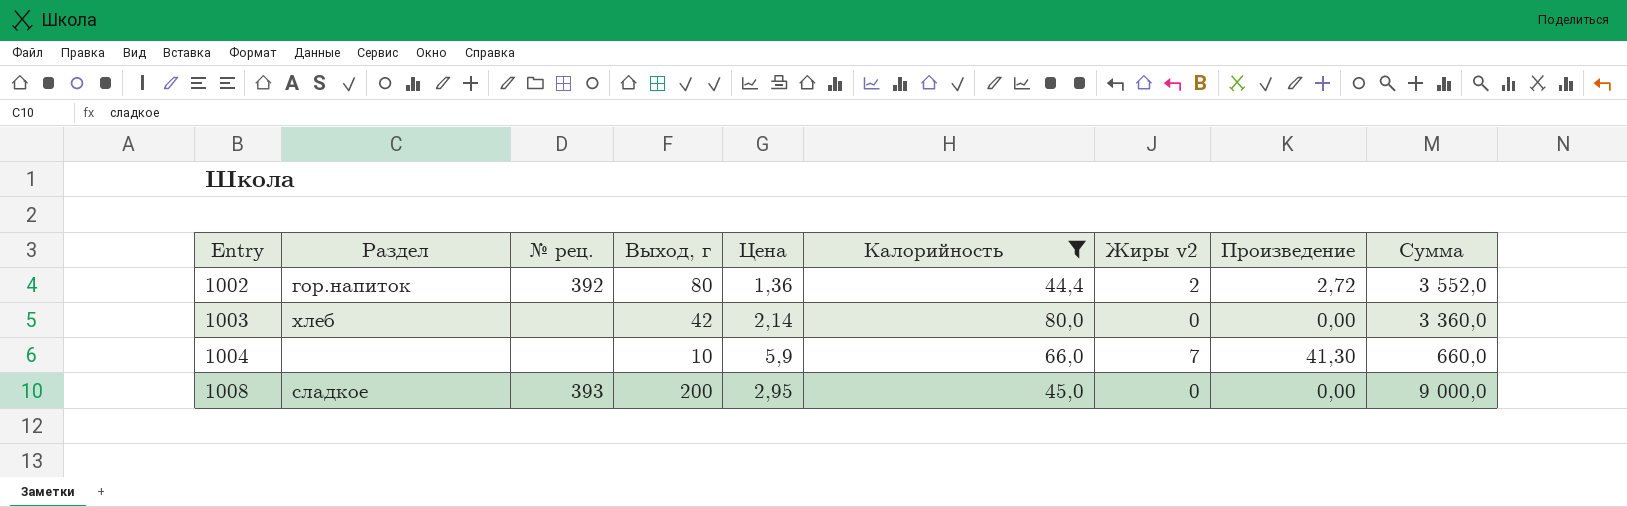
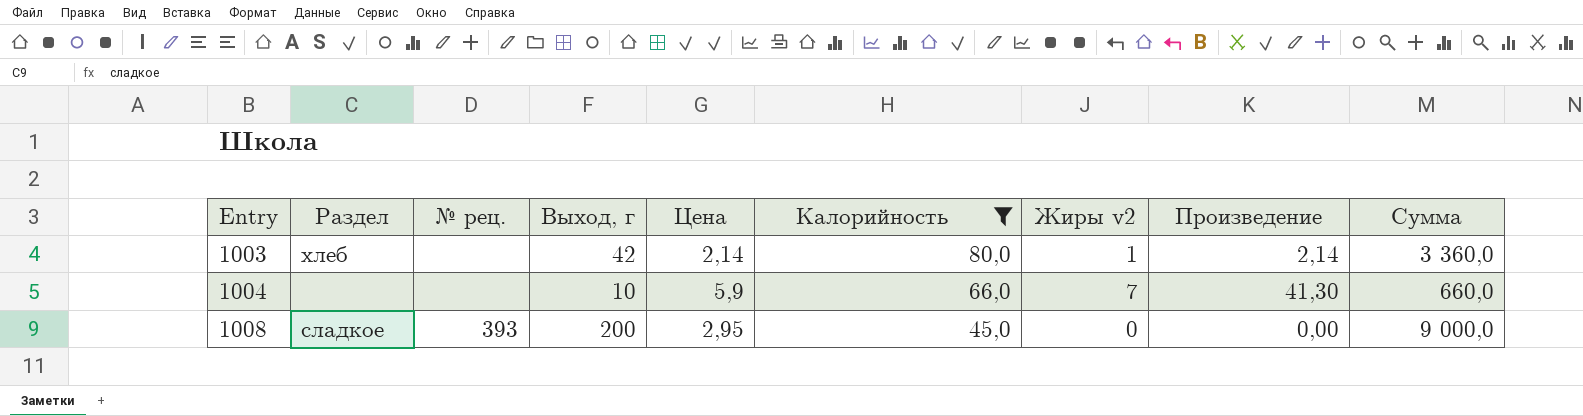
row 1002: гор.напиток | 392 | 80 | 1,36 | 44,4 | 2 | 2,72 | 3 552,0 -> none
1003 | Жиры v2: 0 -> 1
1003 | Произведение: 0,00 -> 2,14

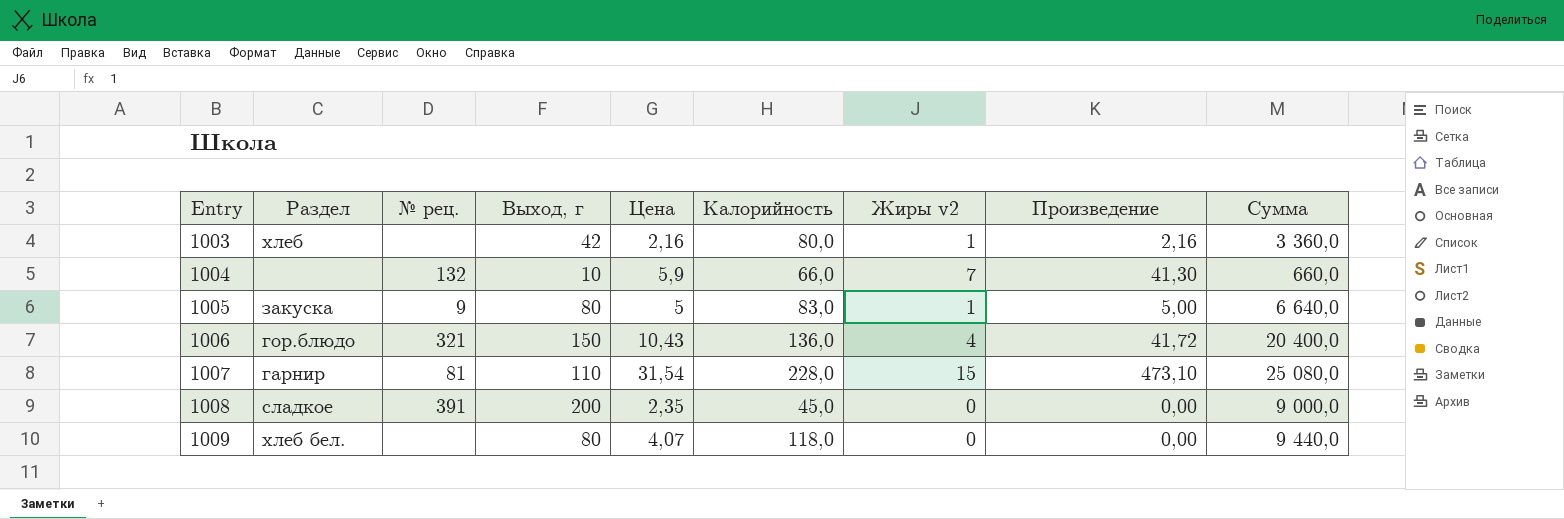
filter: Калорийность <= 80,0 -> none
1003 | Цена: 2,14 -> 2,16
1003 | Произведение: 2,14 -> 2,16
1004 | № рец.: none -> 132
1008 | № рец.: 393 -> 391
1008 | Цена: 2,95 -> 2,35

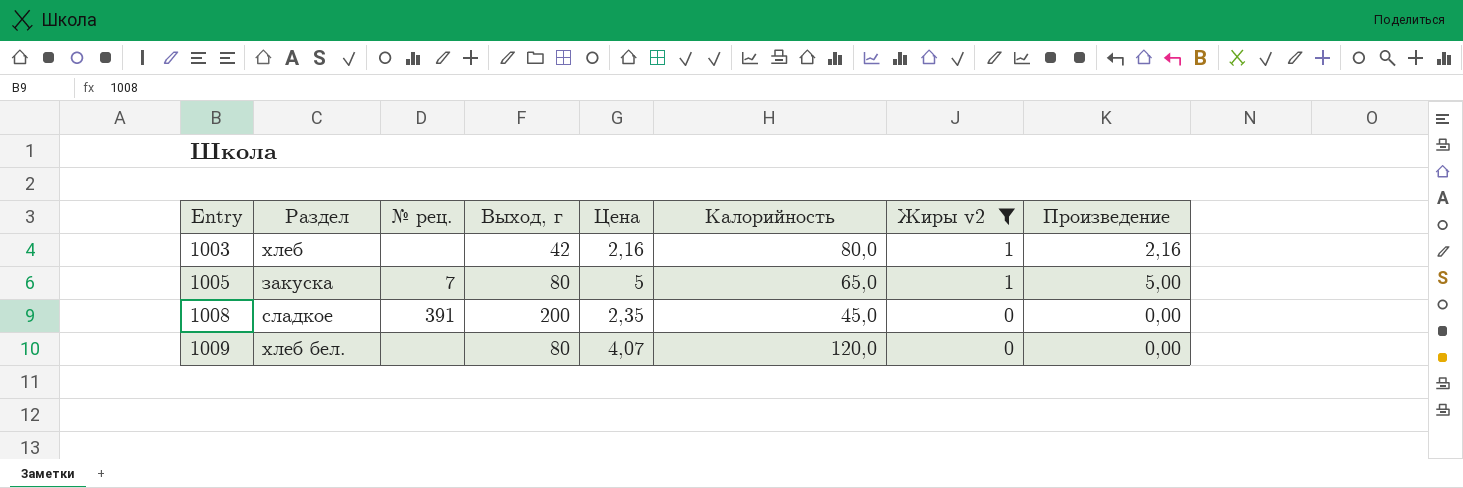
filter: none -> Жиры v2 <= 1
column Сумма | formula: [Выход, г] * [Калорийность] -> none
1005 | № рец.: 9 -> 7
1005 | Калорийность: 83,0 -> 65,0
1009 | Калорийность: 118,0 -> 120,0

